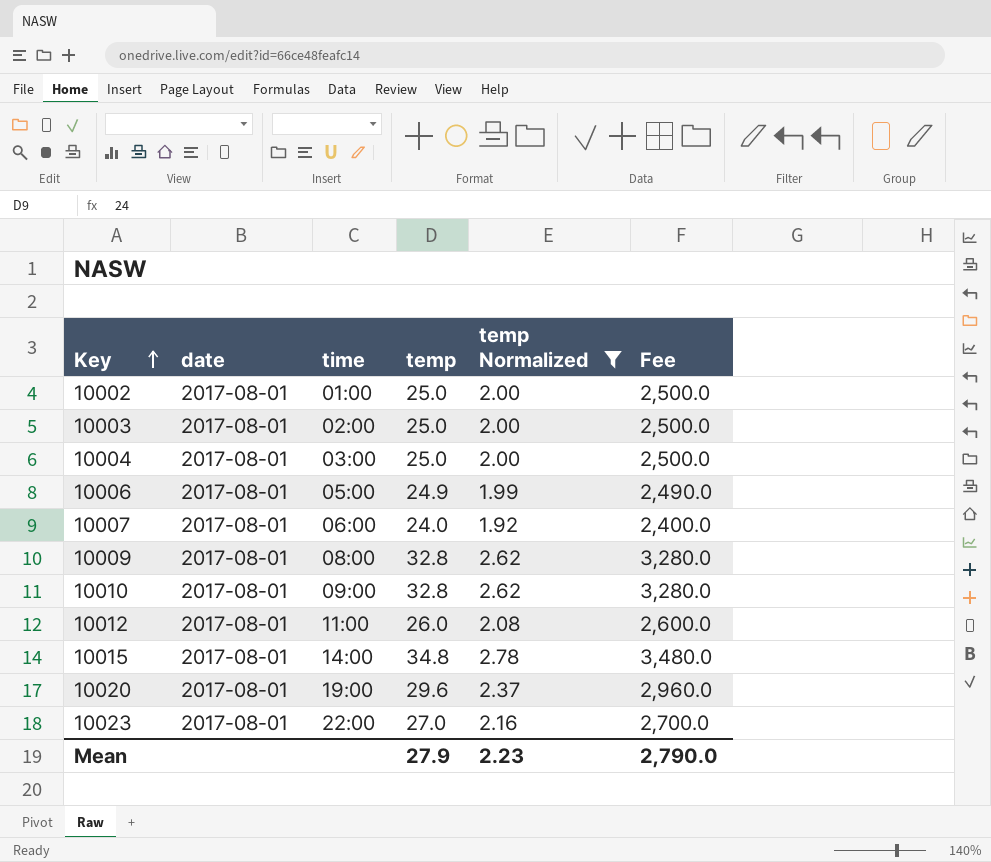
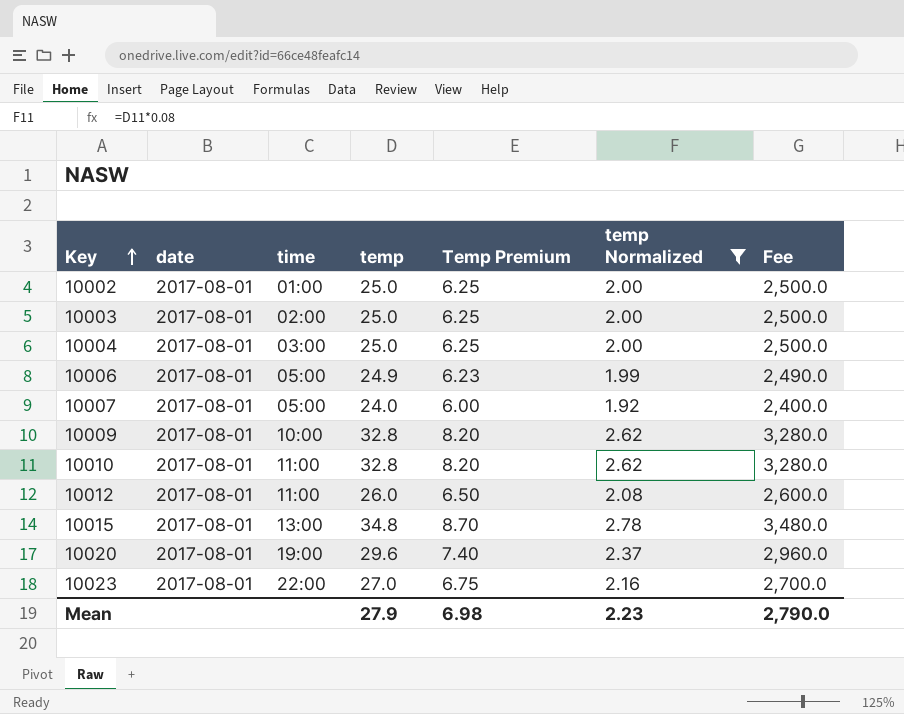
column Temp Premium | formula: none -> [temp] * 0.25
10007 | time: 06:00 -> 05:00
10009 | time: 08:00 -> 10:00
10010 | time: 09:00 -> 11:00
10015 | time: 14:00 -> 13:00

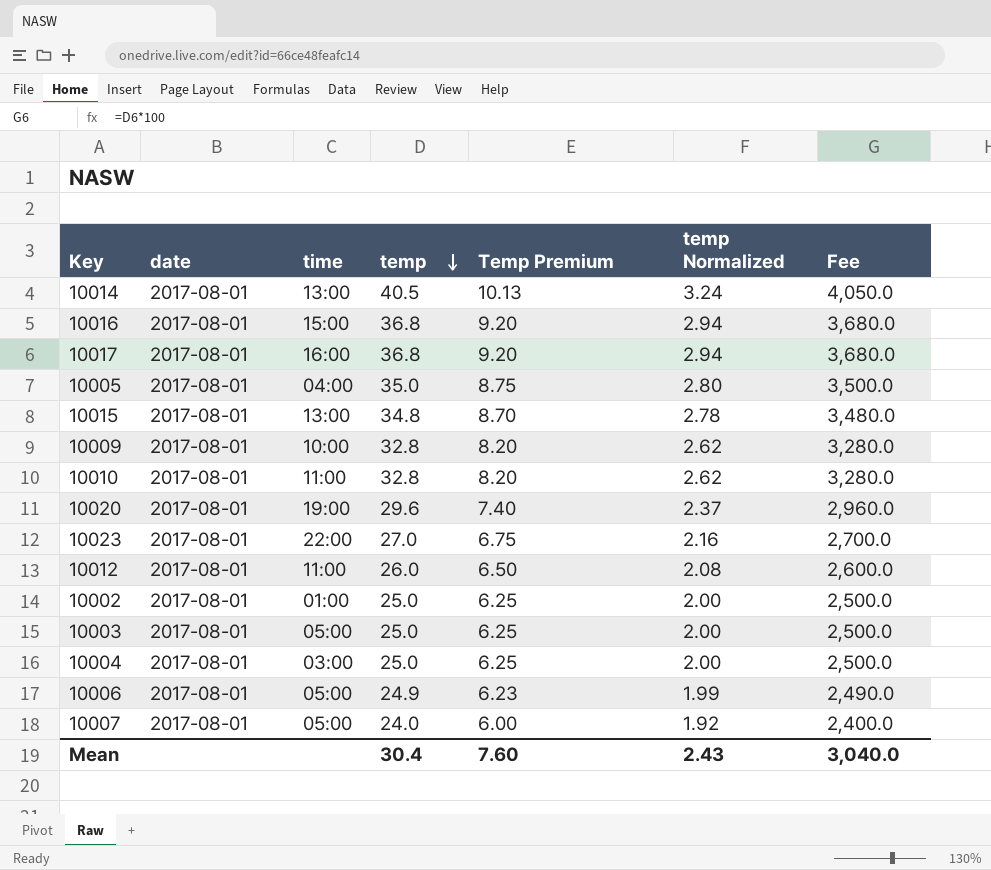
filter: temp Normalized <= 2.78 -> none
row order: Key ascending -> temp descending
10003 | time: 02:00 -> 05:00
Mean | temp: 27.9 -> 30.4
Mean | Temp Premium: 6.98 -> 7.60
Mean | temp Normalized: 2.23 -> 2.43
Mean | Fee: 2,790.0 -> 3,040.0

